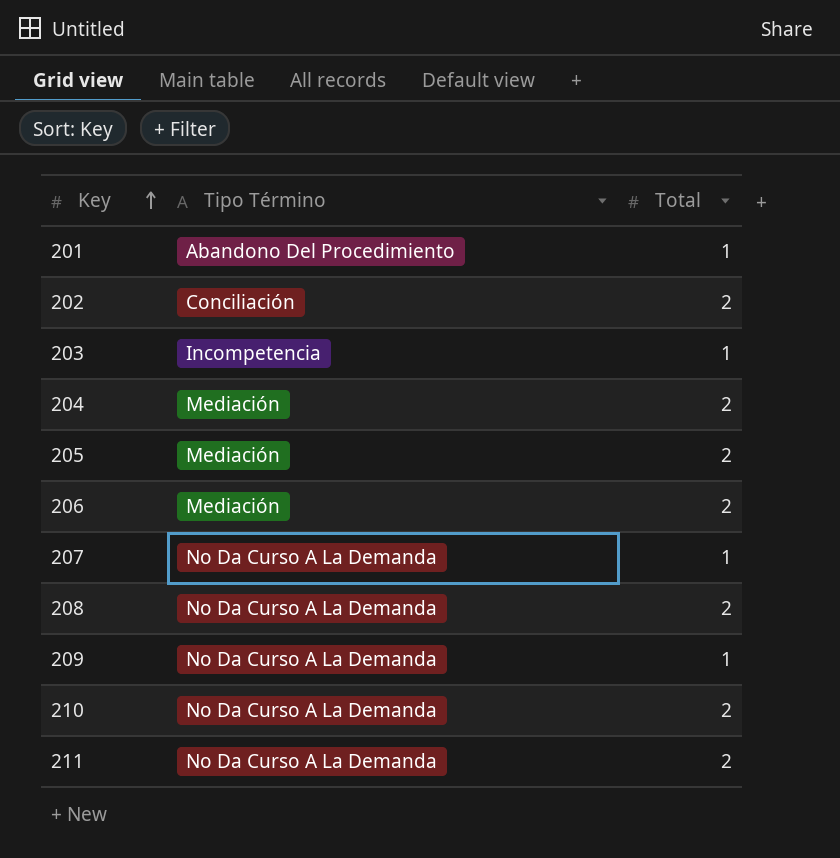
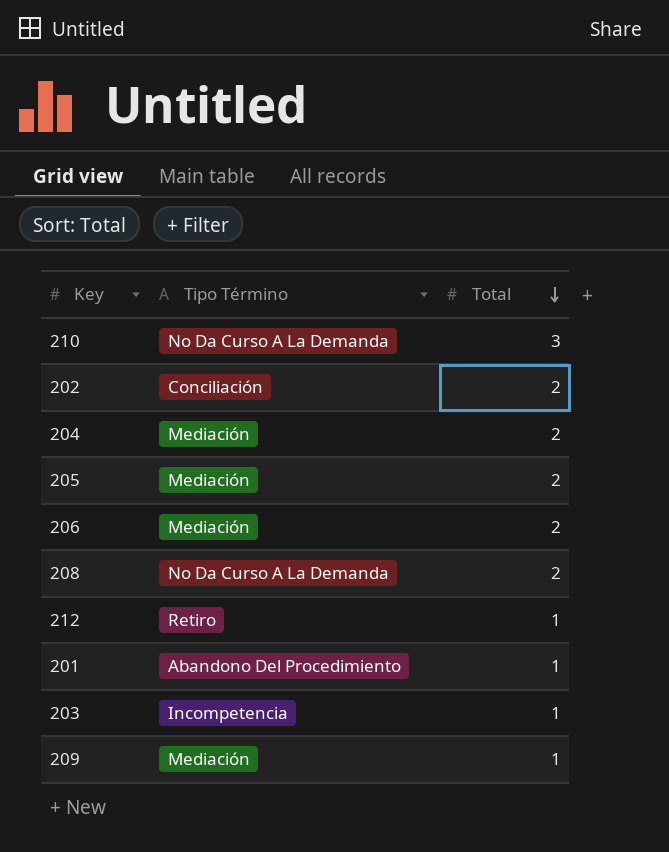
row order: Key ascending -> Total descending
row 207: No Da Curso A La Demanda | 1 -> none
row 211: No Da Curso A La Demanda | 2 -> none
210 | Total: 2 -> 3
row 212: none -> Retiro | 1
209 | Tipo Término: No Da Curso A La Demanda -> Mediación

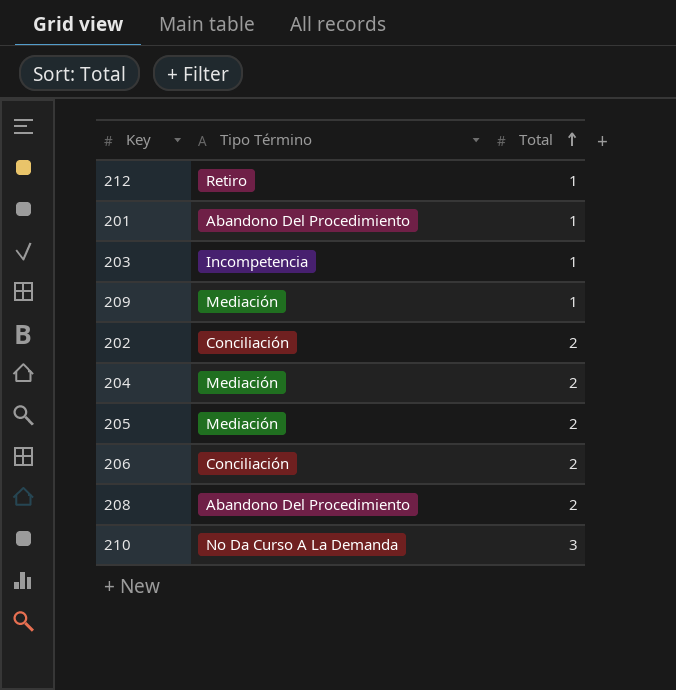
row order: Total descending -> Total ascending
206 | Tipo Término: Mediación -> Conciliación
208 | Tipo Término: No Da Curso A La Demanda -> Abandono Del Procedimiento

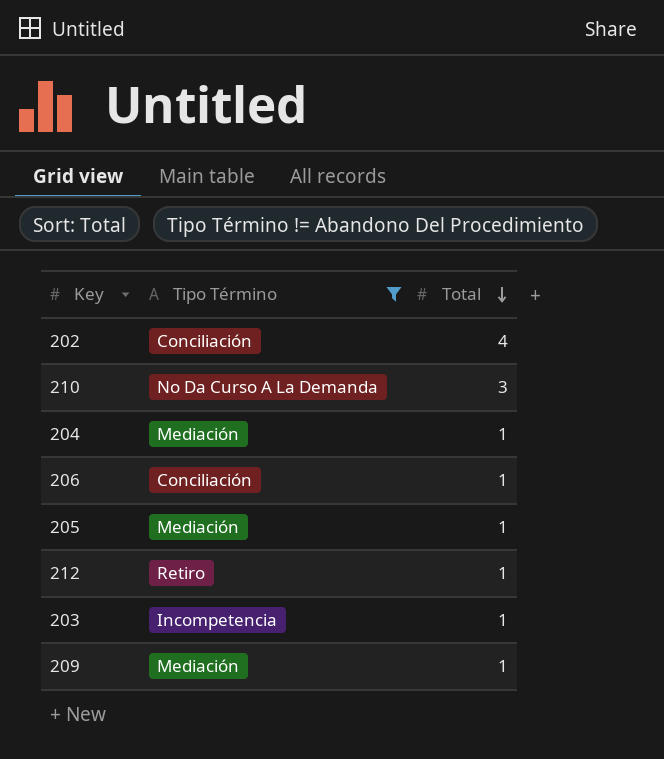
filter: none -> Tipo Término != Abandono Del Procedimiento
row order: Total ascending -> Total descending
202 | Total: 2 -> 4
204 | Total: 2 -> 1
206 | Total: 2 -> 1
205 | Total: 2 -> 1

